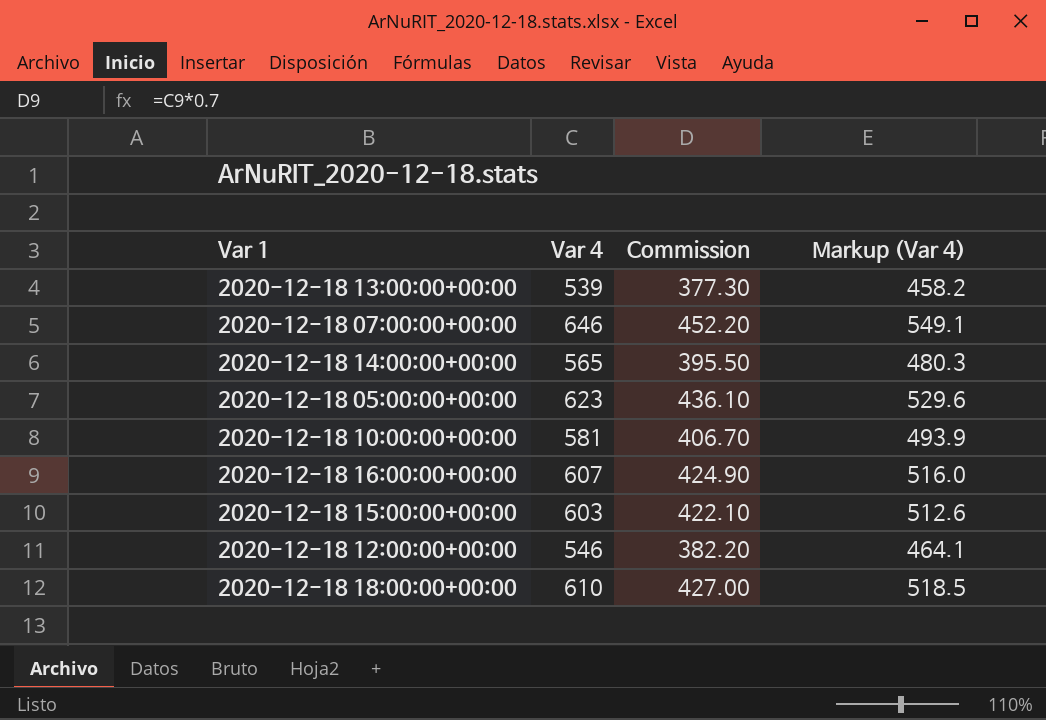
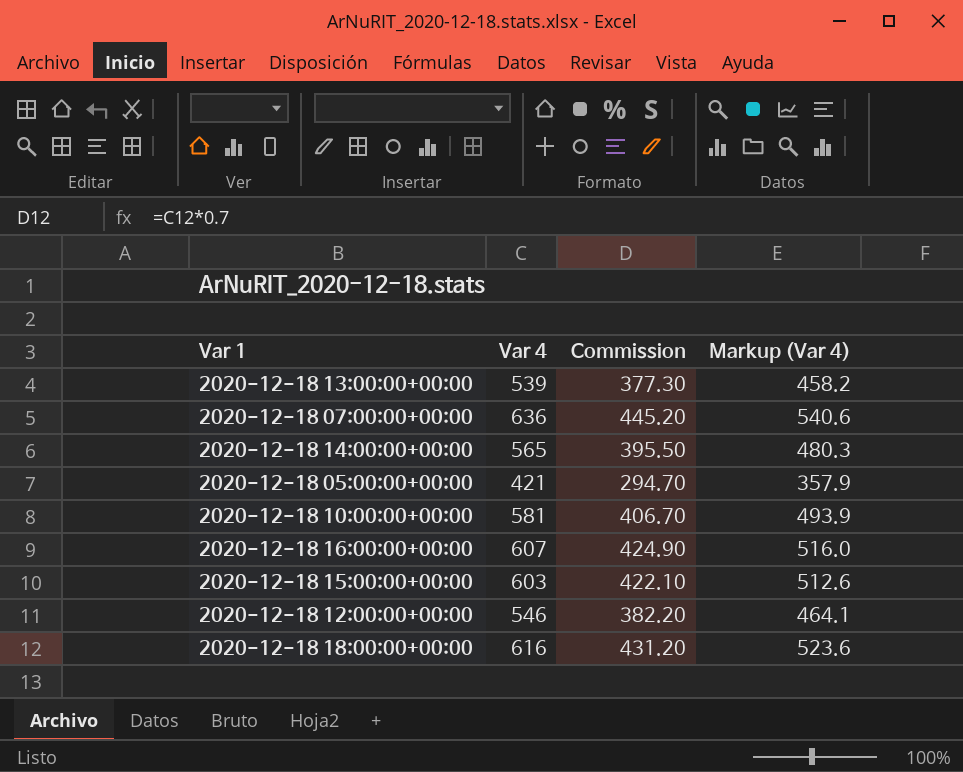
2020-12-18 07:00:00+00:00 | Var 4: 646 -> 636
2020-12-18 07:00:00+00:00 | Commission: 452.20 -> 445.20
2020-12-18 07:00:00+00:00 | Markup (Var 4): 549.1 -> 540.6
2020-12-18 05:00:00+00:00 | Var 4: 623 -> 421
2020-12-18 05:00:00+00:00 | Commission: 436.10 -> 294.70
2020-12-18 05:00:00+00:00 | Markup (Var 4): 529.6 -> 357.9
2020-12-18 18:00:00+00:00 | Var 4: 610 -> 616
2020-12-18 18:00:00+00:00 | Commission: 427.00 -> 431.20
2020-12-18 18:00:00+00:00 | Markup (Var 4): 518.5 -> 523.6

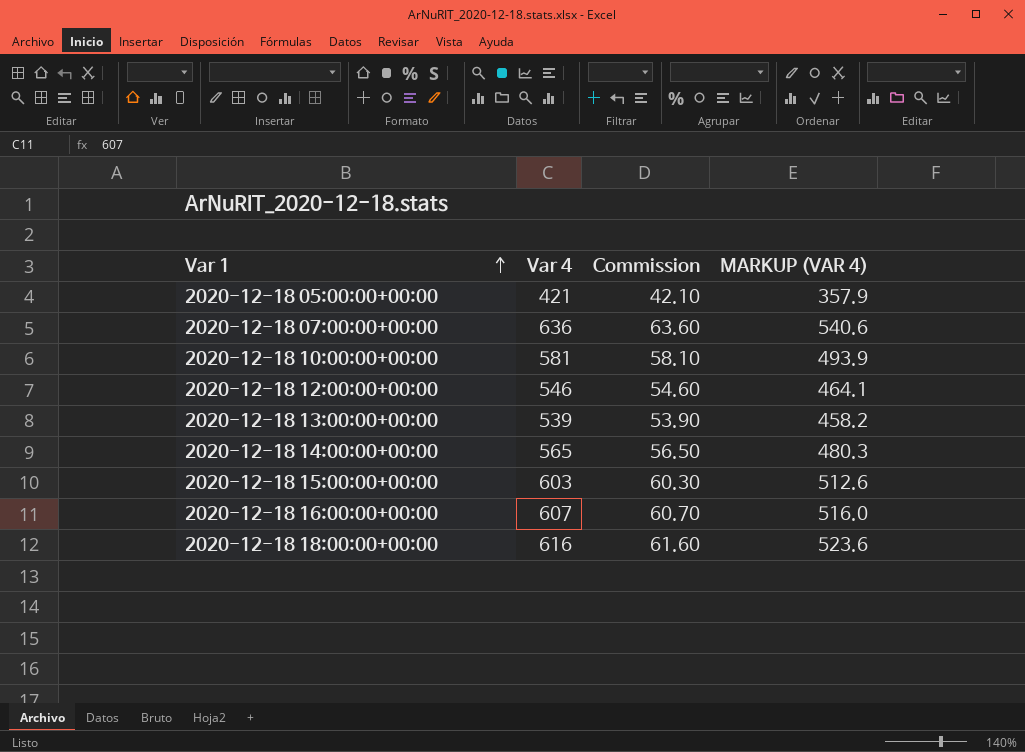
row order: none -> Var 1 ascending
column Commission | formula: [Var 4] * 0.7 -> [Var 4] * 0.1
column name: Markup (Var 4) -> MARKUP (VAR 4)

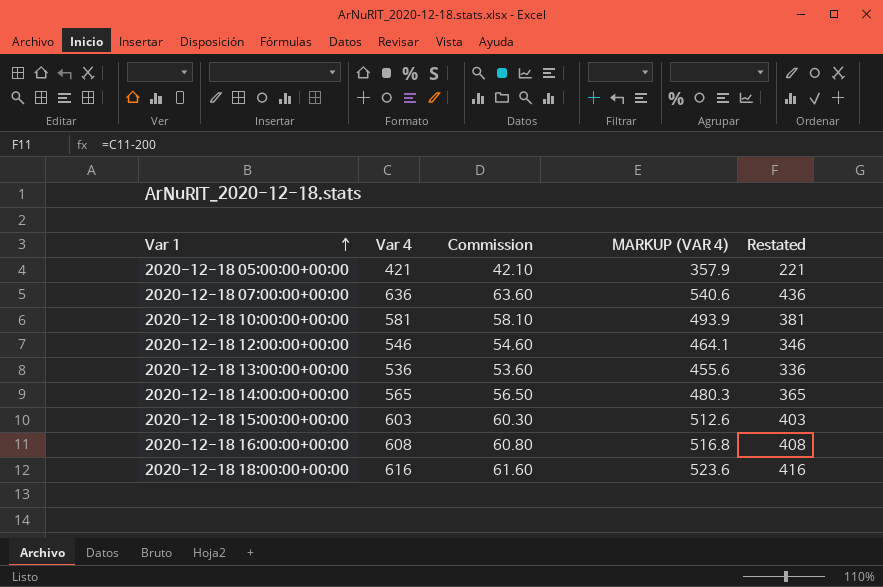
column Restated | formula: none -> [Var 4] - 200
2020-12-18 13:00:00+00:00 | Var 4: 539 -> 536
2020-12-18 13:00:00+00:00 | Commission: 53.90 -> 53.60
2020-12-18 13:00:00+00:00 | MARKUP (VAR 4): 458.2 -> 455.6
2020-12-18 16:00:00+00:00 | Var 4: 607 -> 608
2020-12-18 16:00:00+00:00 | Commission: 60.70 -> 60.80
2020-12-18 16:00:00+00:00 | MARKUP (VAR 4): 516.0 -> 516.8

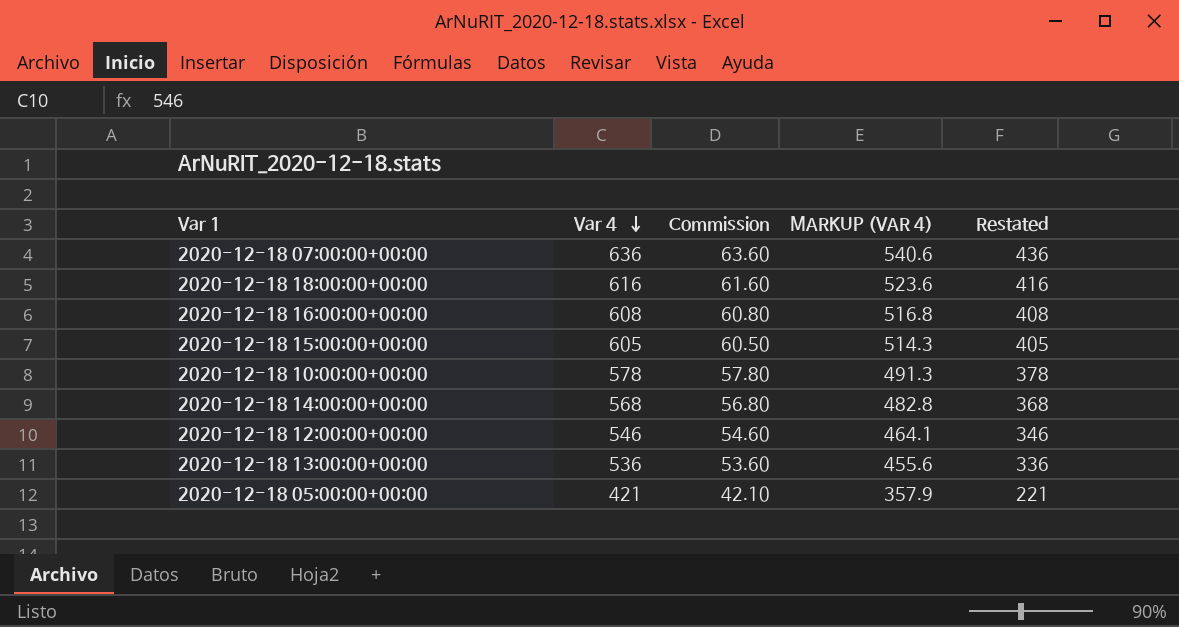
row order: Var 1 ascending -> Var 4 descending
2020-12-18 15:00:00+00:00 | Var 4: 603 -> 605
2020-12-18 15:00:00+00:00 | Commission: 60.30 -> 60.50
2020-12-18 15:00:00+00:00 | MARKUP (VAR 4): 512.6 -> 514.3
2020-12-18 15:00:00+00:00 | Restated: 403 -> 405
2020-12-18 10:00:00+00:00 | Var 4: 581 -> 578
2020-12-18 10:00:00+00:00 | Commission: 58.10 -> 57.80
2020-12-18 10:00:00+00:00 | MARKUP (VAR 4): 493.9 -> 491.3
2020-12-18 10:00:00+00:00 | Restated: 381 -> 378
2020-12-18 14:00:00+00:00 | Var 4: 565 -> 568
2020-12-18 14:00:00+00:00 | Commission: 56.50 -> 56.80
2020-12-18 14:00:00+00:00 | MARKUP (VAR 4): 480.3 -> 482.8
2020-12-18 14:00:00+00:00 | Restated: 365 -> 368

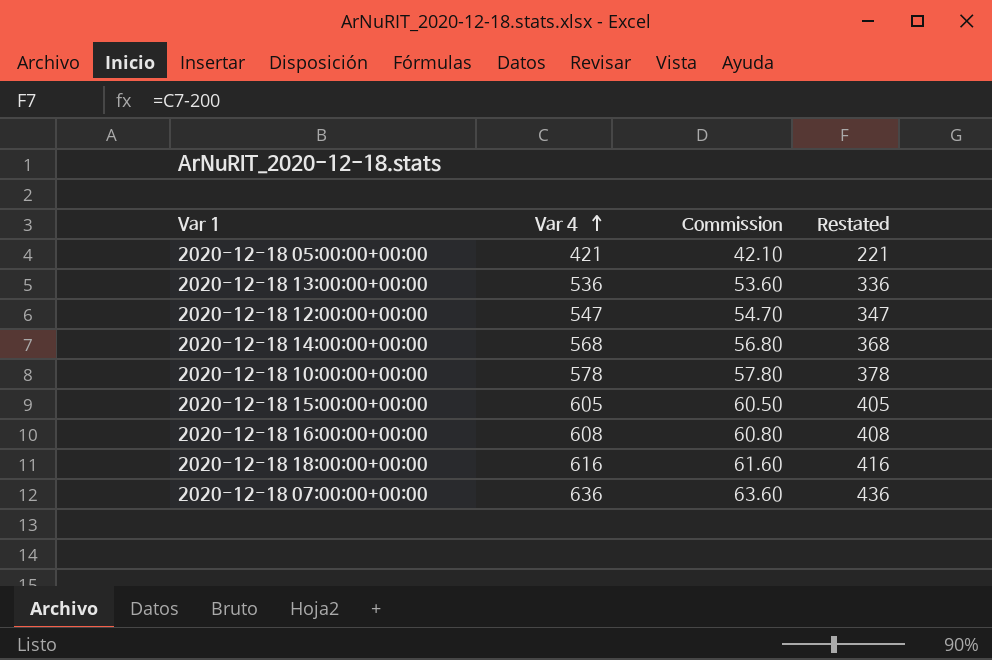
row order: Var 4 descending -> Var 4 ascending
column MARKUP (VAR 4) | formula: [Var 4] * 0.85 -> none
2020-12-18 12:00:00+00:00 | Var 4: 546 -> 547
2020-12-18 12:00:00+00:00 | Commission: 54.60 -> 54.70
2020-12-18 12:00:00+00:00 | Restated: 346 -> 347

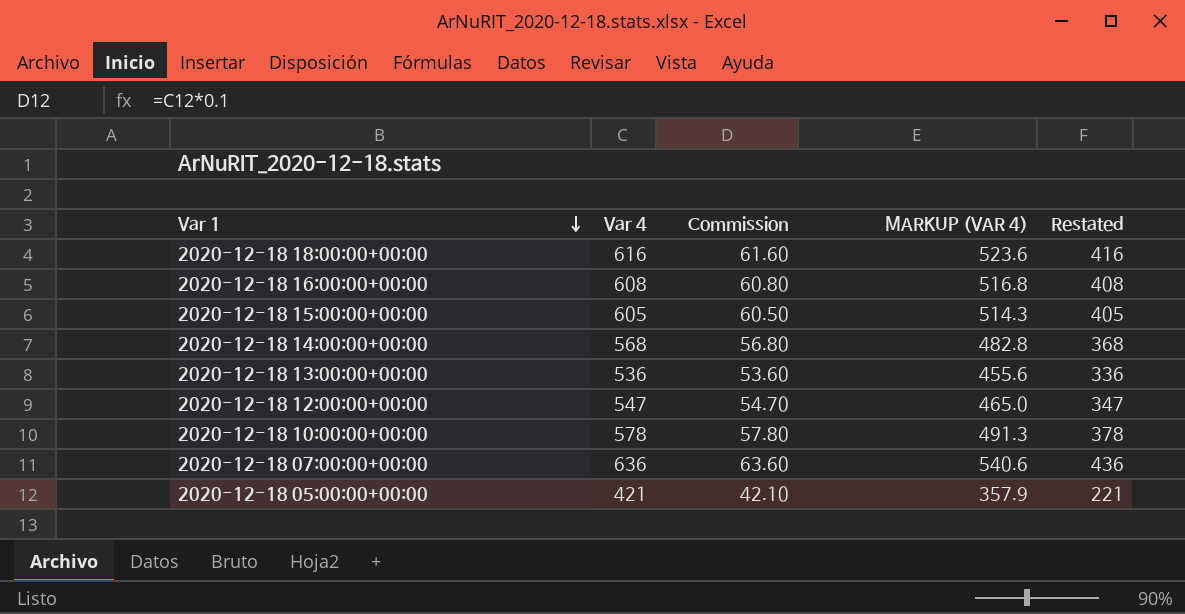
row order: Var 4 ascending -> Var 1 descending
column MARKUP (VAR 4) | formula: none -> [Var 4] * 0.85

